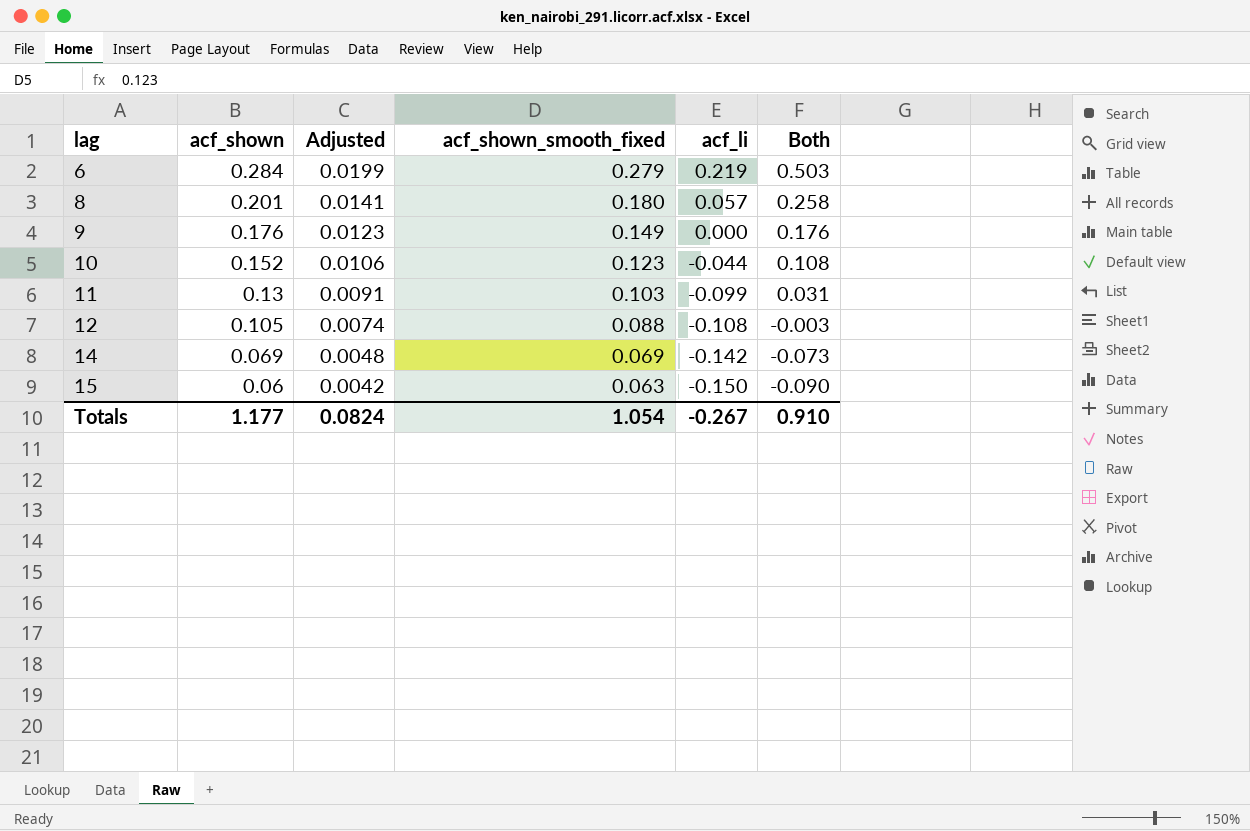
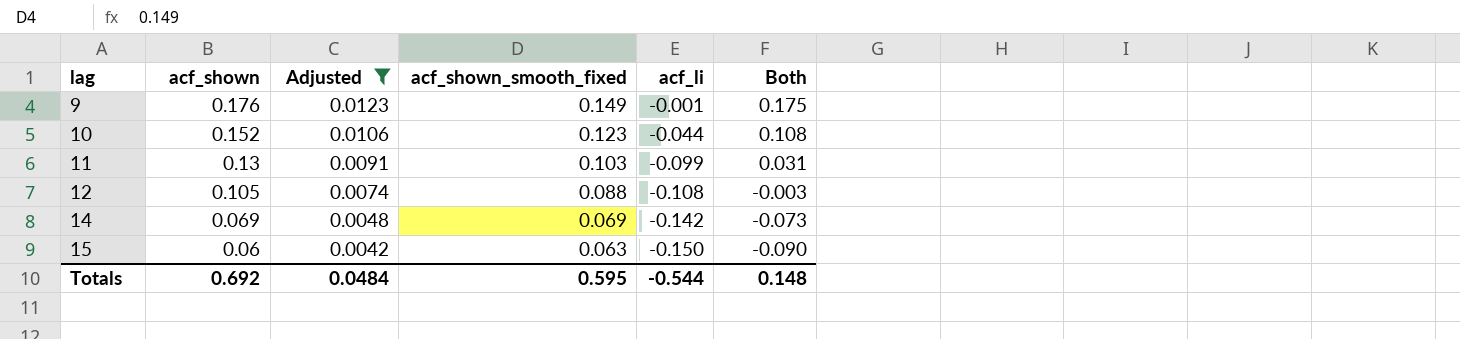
filter: none -> Adjusted <= 0.0123
9 | acf_li: 0.000 -> -0.001
9 | Both: 0.176 -> 0.175
Totals | acf_shown: 1.177 -> 0.692
Totals | Adjusted: 0.0824 -> 0.0484
Totals | acf_shown_smooth_fixed: 1.054 -> 0.595
Totals | acf_li: -0.267 -> -0.544
Totals | Both: 0.910 -> 0.148

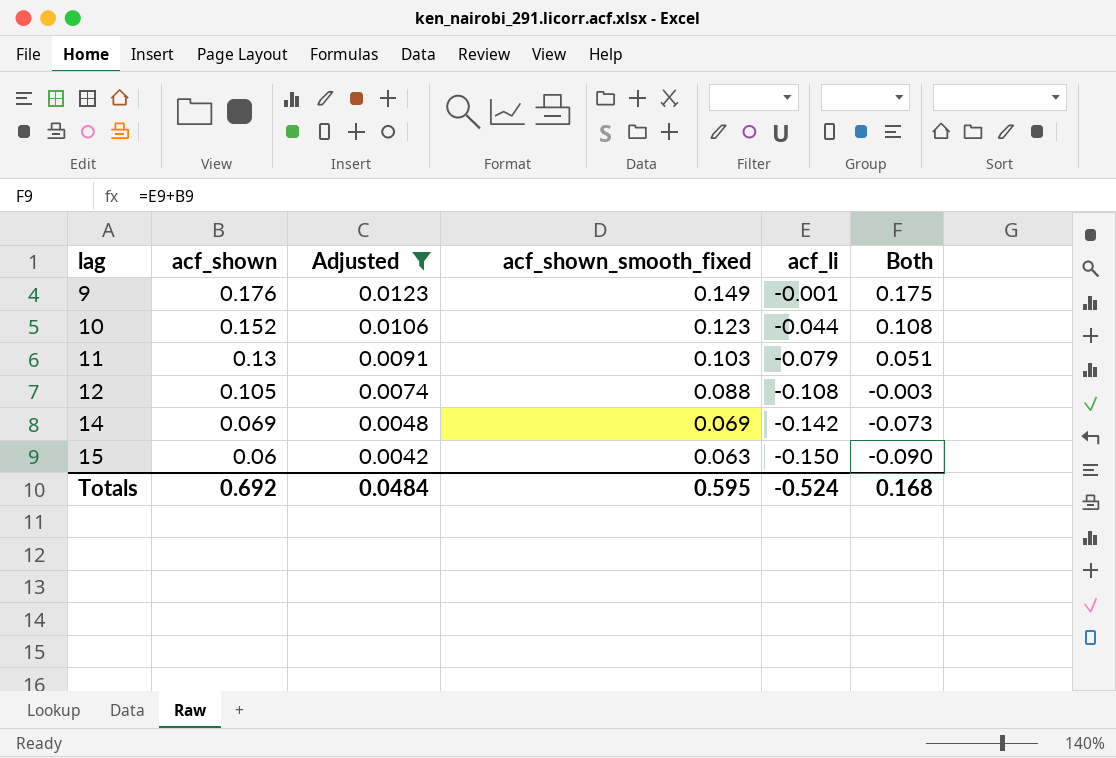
11 | acf_li: -0.099 -> -0.079
11 | Both: 0.031 -> 0.051
Totals | acf_li: -0.544 -> -0.524
Totals | Both: 0.148 -> 0.168

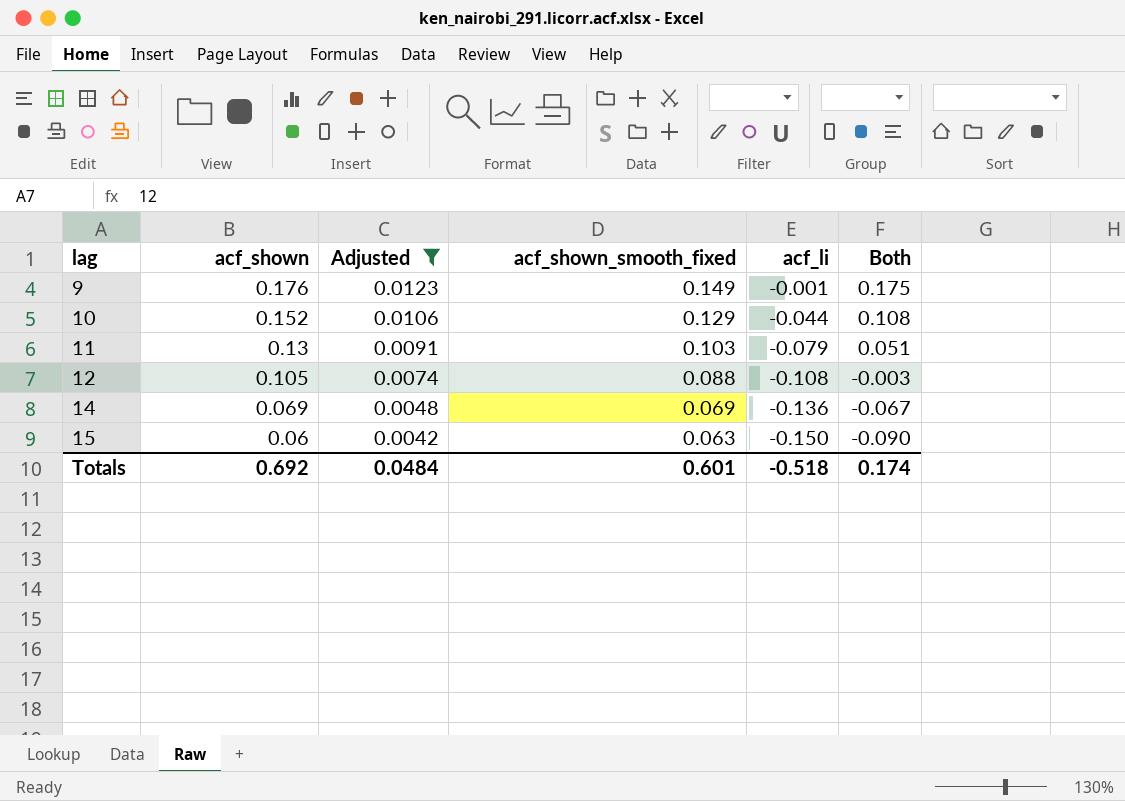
10 | acf_shown_smooth_fixed: 0.123 -> 0.129
14 | acf_li: -0.142 -> -0.136
14 | Both: -0.073 -> -0.067
Totals | acf_shown_smooth_fixed: 0.595 -> 0.601
Totals | acf_li: -0.524 -> -0.518
Totals | Both: 0.168 -> 0.174

